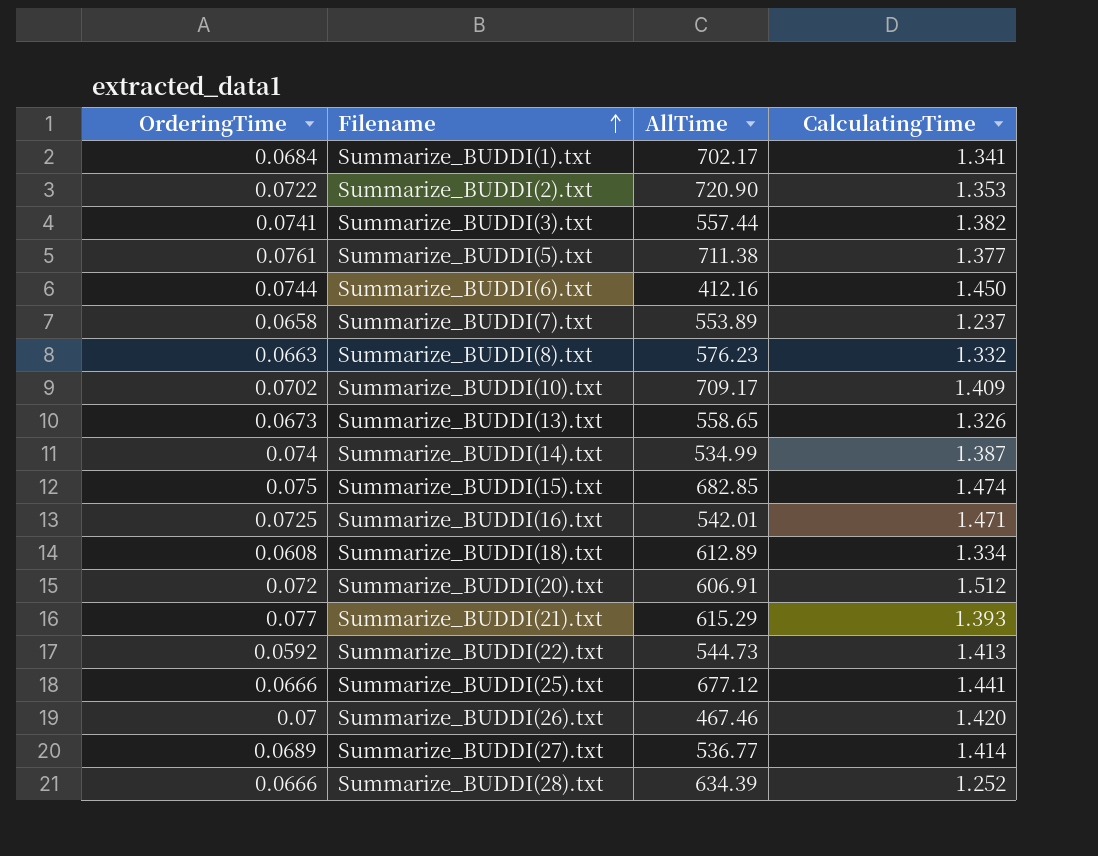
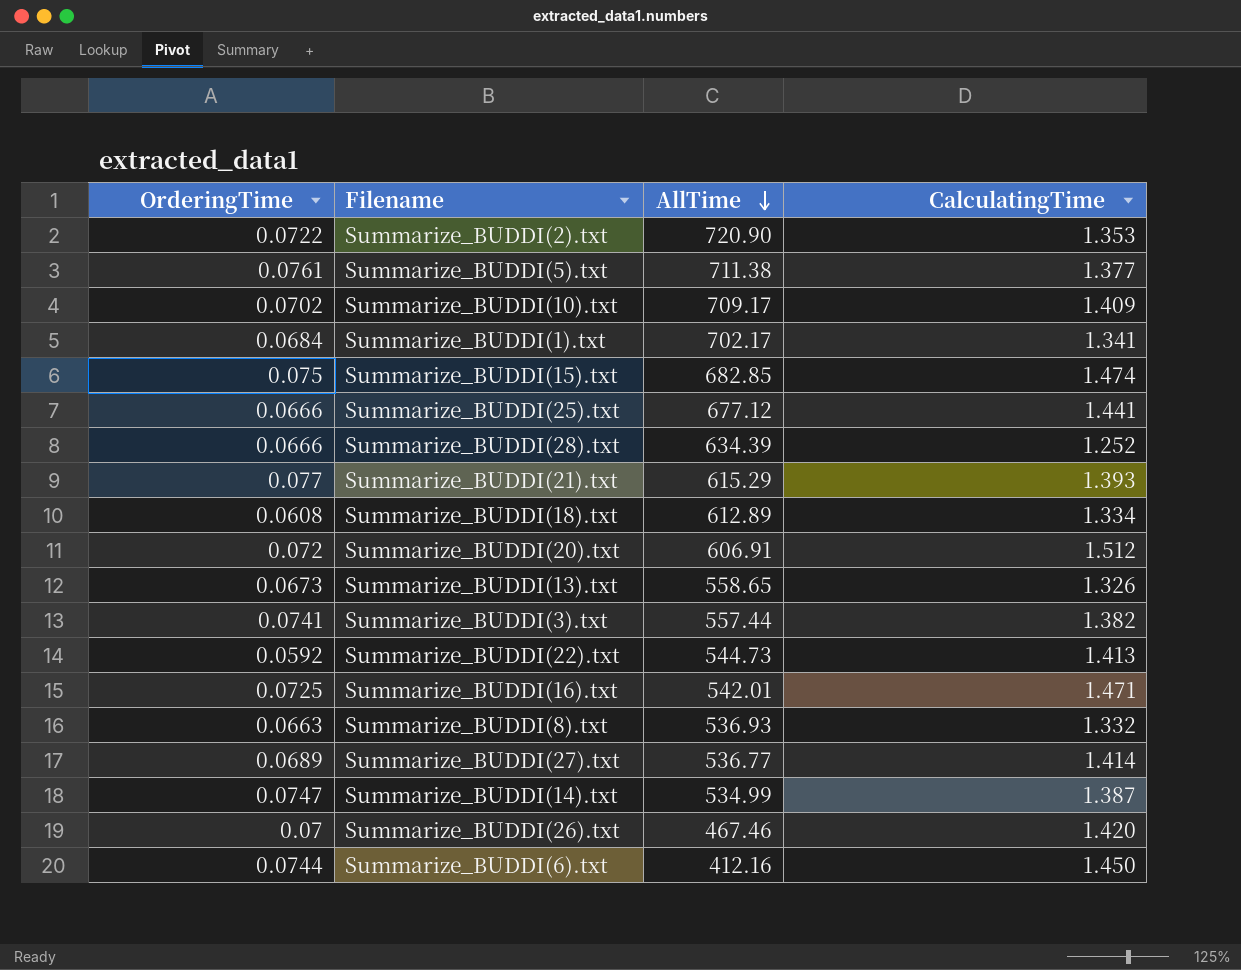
row order: Filename ascending -> AllTime descending
row Summarize_BUDDI(7).txt: 0.0658 | 553.89 | 1.237 -> none
Summarize_BUDDI(8).txt | AllTime: 576.23 -> 536.93
Summarize_BUDDI(14).txt | OrderingTime: 0.074 -> 0.0747

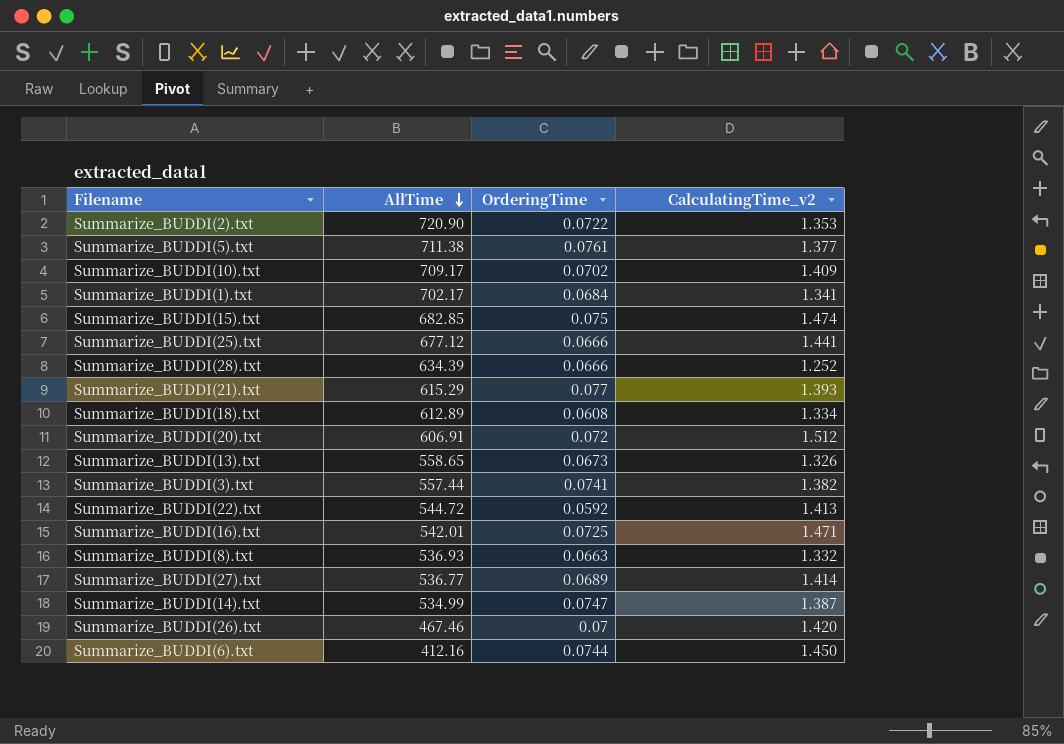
column OrderingTime | position: 1 -> 3
column name: CalculatingTime -> CalculatingTime_v2
Summarize_BUDDI(22).txt | AllTime: 544.73 -> 544.72

